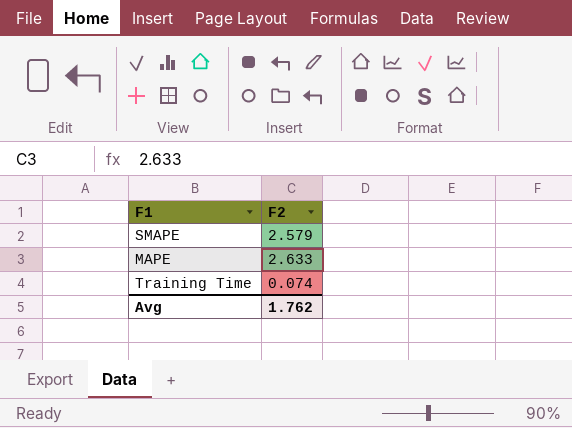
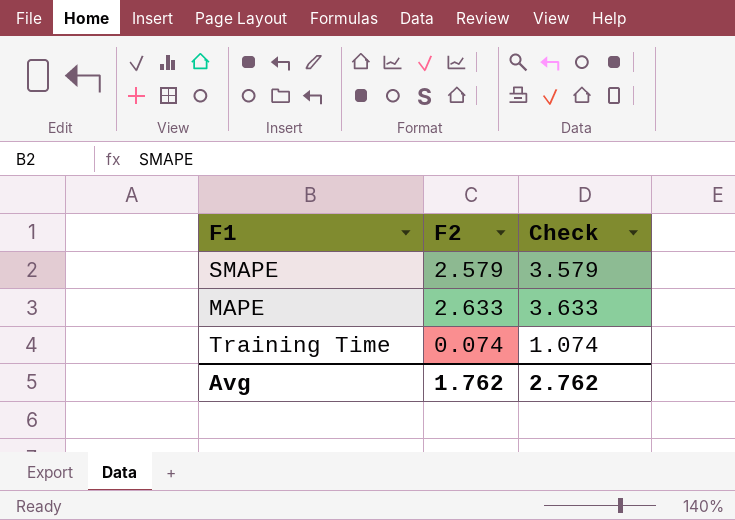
column Check | formula: none -> [F2] + 1

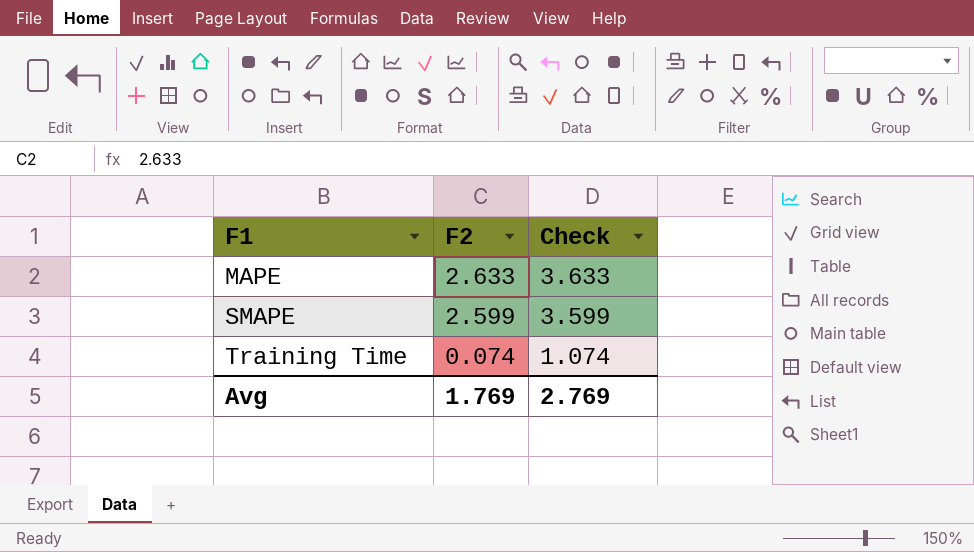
row order: none -> F1 ascending
SMAPE | F2: 2.579 -> 2.599
SMAPE | Check: 3.579 -> 3.599
Avg | F2: 1.762 -> 1.769
Avg | Check: 2.762 -> 2.769

